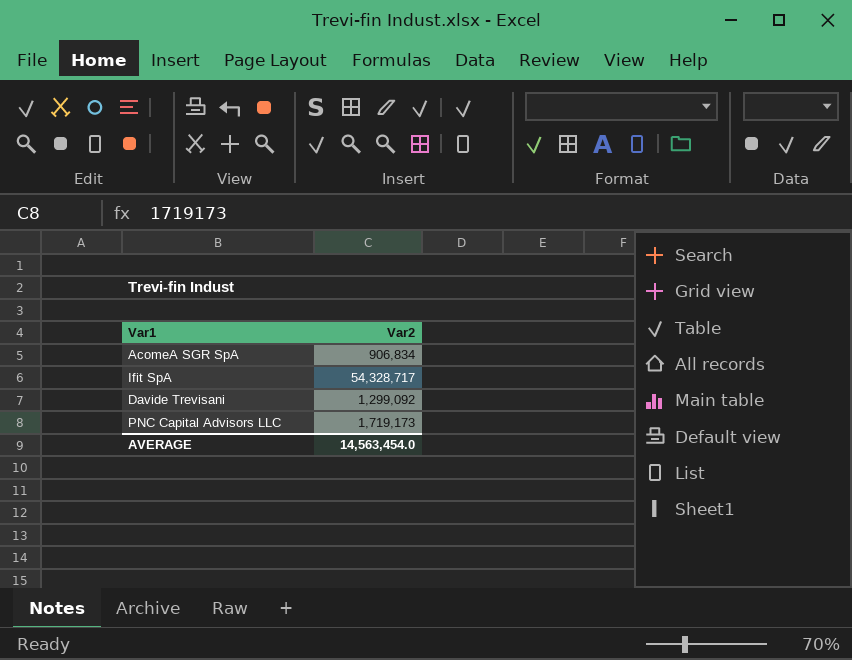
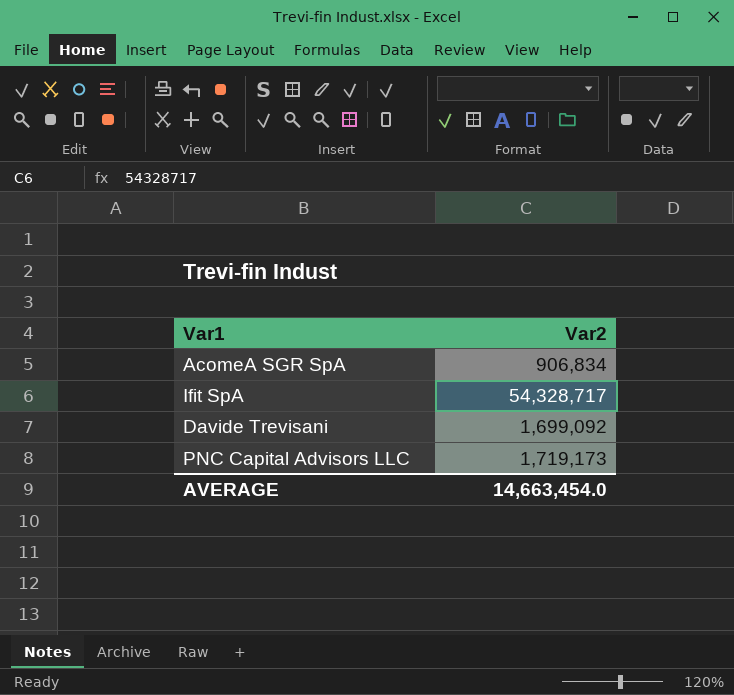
Davide Trevisani | Var2: 1,299,092 -> 1,699,092
AVERAGE | Var2: 14,563,454.0 -> 14,663,454.0

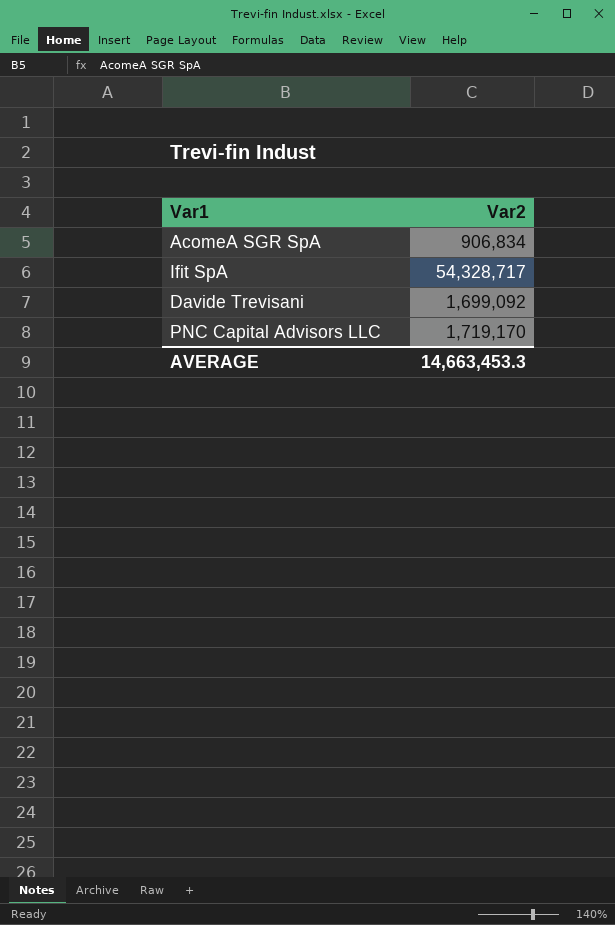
PNC Capital Advisors LLC | Var2: 1,719,173 -> 1,719,170
AVERAGE | Var2: 14,663,454.0 -> 14,663,453.3

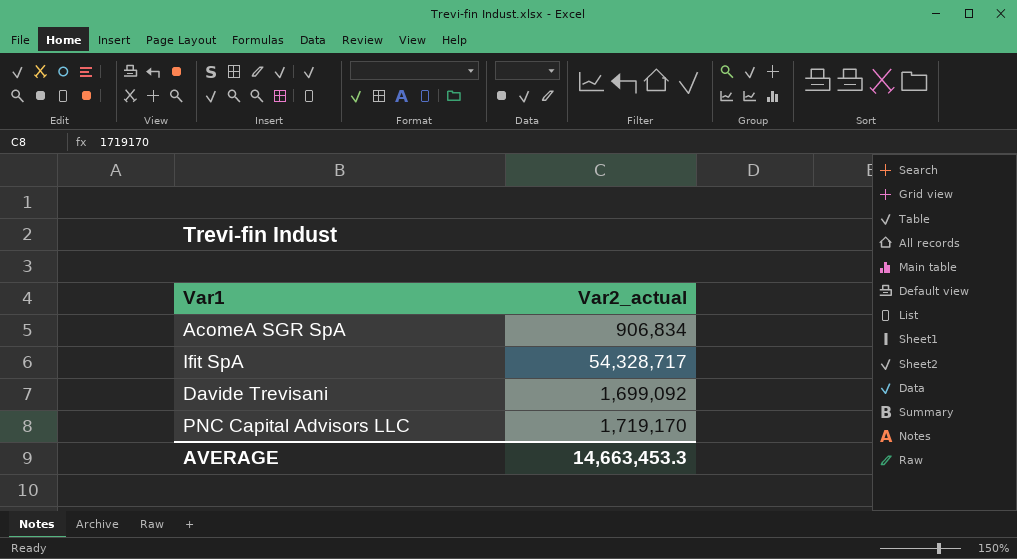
column name: Var2 -> Var2_actual

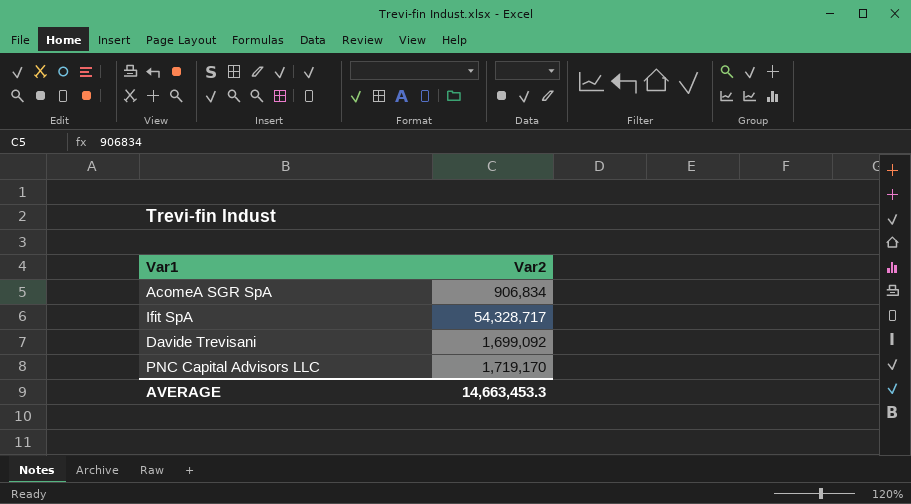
column name: Var2_actual -> Var2

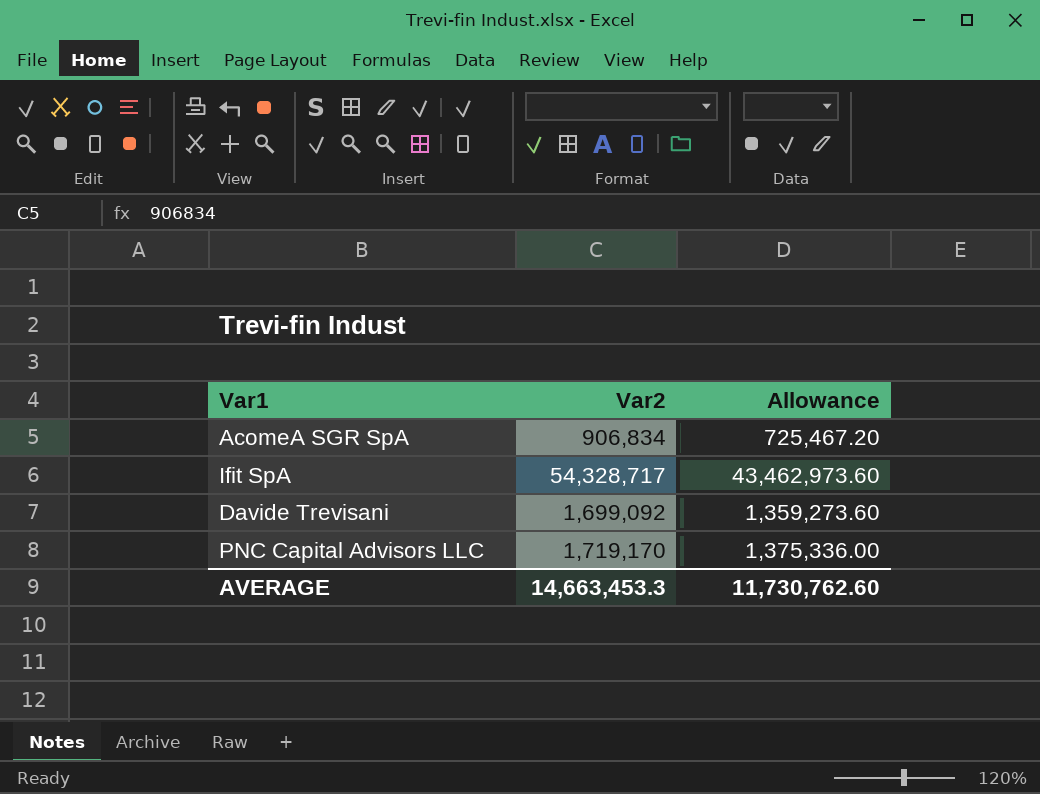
column Allowance | formula: none -> [Var2] * 0.8

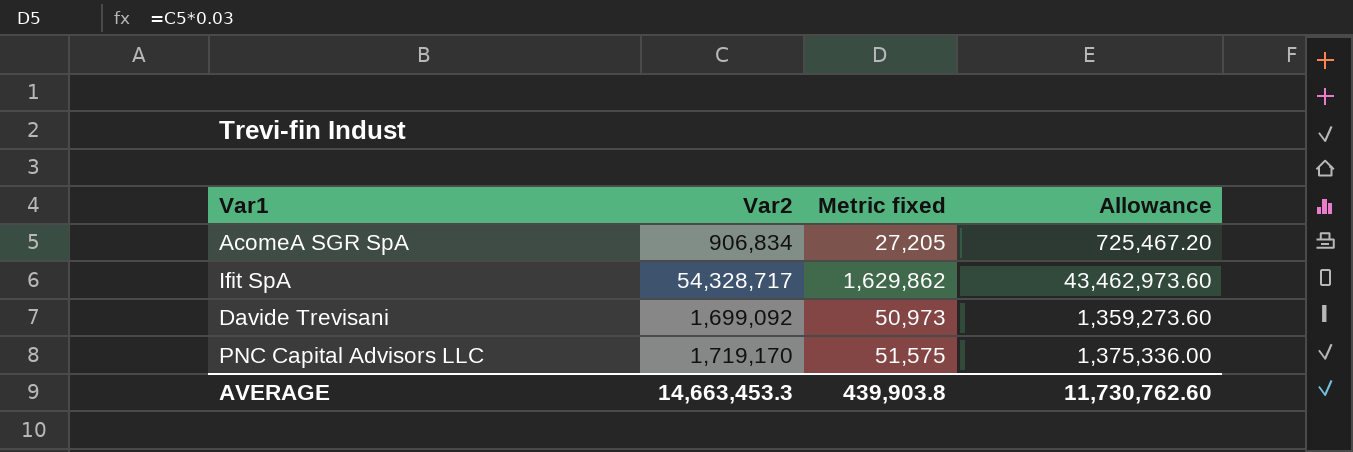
column Metric fixed | formula: none -> [Var2] * 0.03

